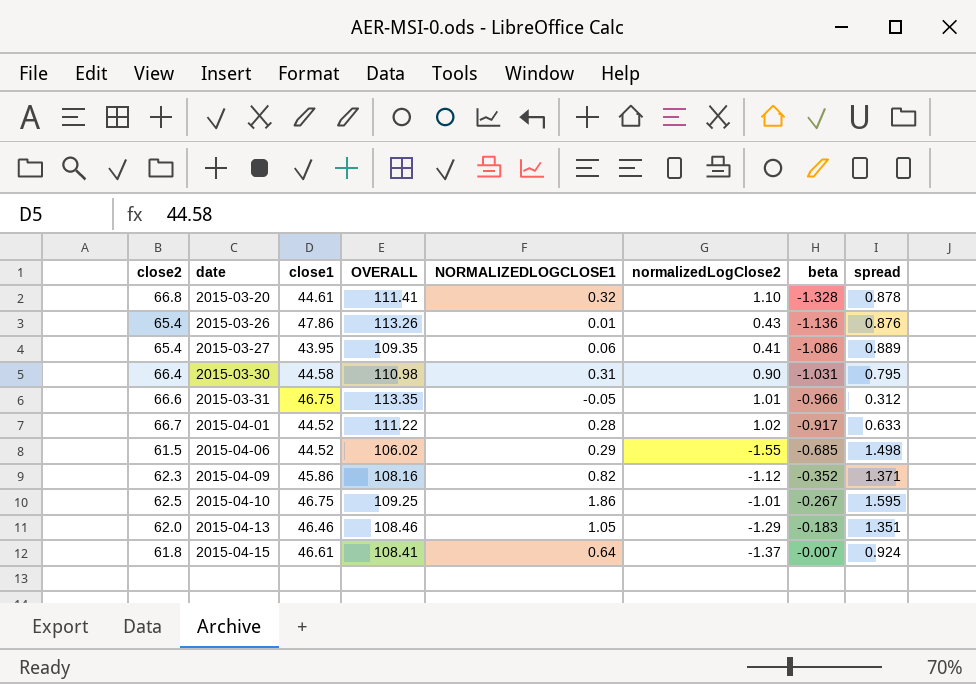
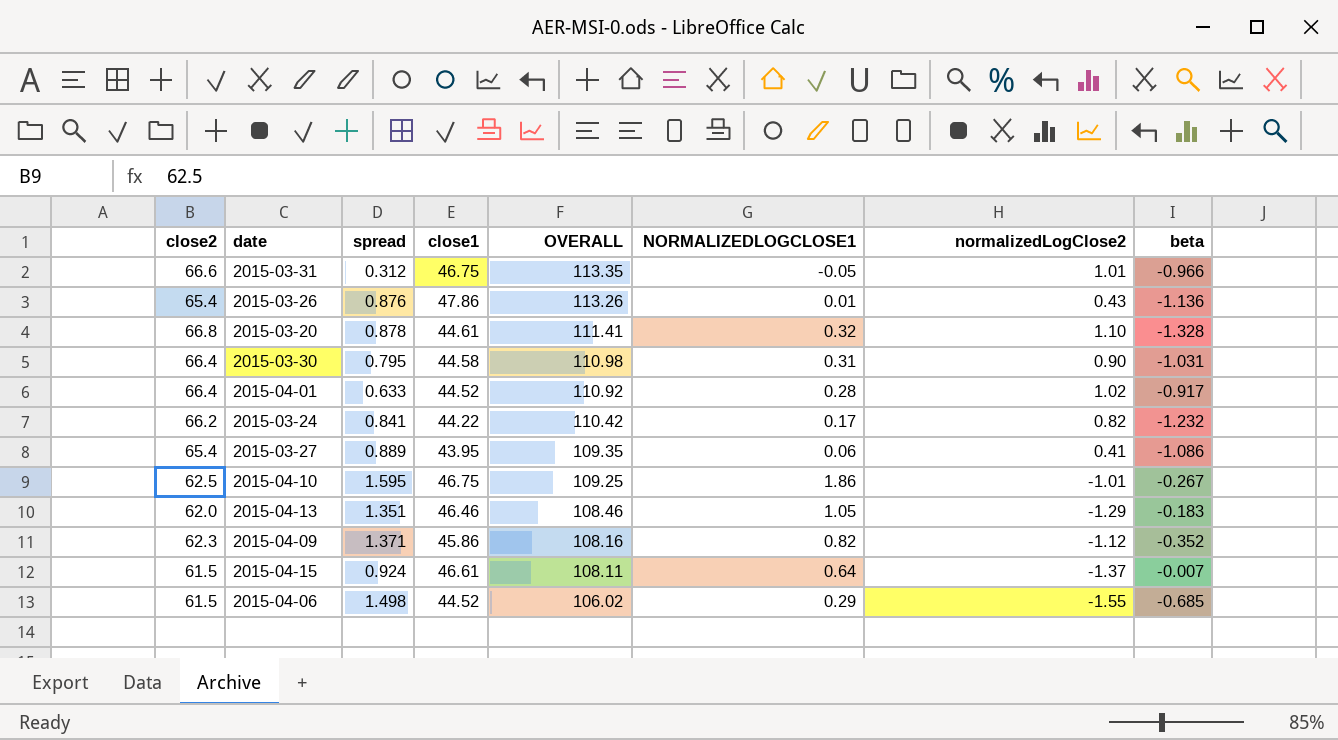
row order: date ascending -> OVERALL descending
column spread | position: 8 -> 3
2015-04-01 | close2: 66.7 -> 66.4
2015-04-01 | OVERALL: 111.22 -> 110.92
row 2015-03-24: none -> 66.2 | 0.841 | 44.22 | 110.42 | 0.17 | 0.82 | -1.232
2015-04-15 | close2: 61.8 -> 61.5
2015-04-15 | OVERALL: 108.41 -> 108.11

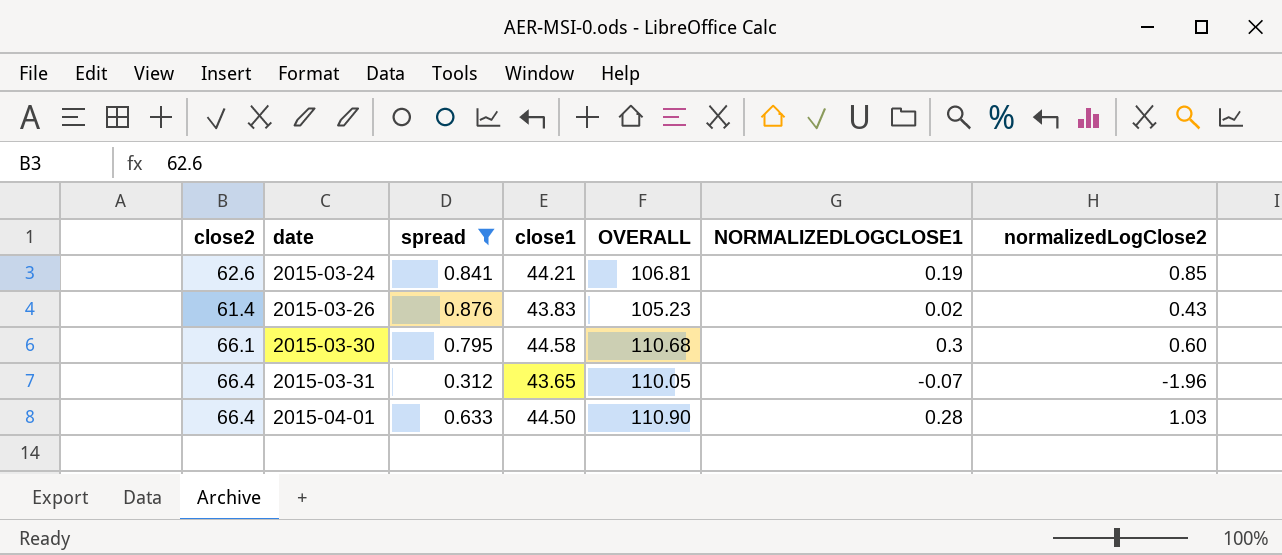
filter: none -> spread <= 0.876
row order: OVERALL descending -> date ascending
column beta | position: 8 -> none
2015-03-24 | close2: 66.2 -> 62.6
2015-03-24 | close1: 44.22 -> 44.21
2015-03-24 | OVERALL: 110.42 -> 106.81
2015-03-24 | NORMALIZEDLOGCLOSE1: 0.17 -> 0.19
2015-03-24 | normalizedLogClose2: 0.82 -> 0.85
2015-03-26 | close2: 65.4 -> 61.4
2015-03-26 | close1: 47.86 -> 43.83
2015-03-26 | OVERALL: 113.26 -> 105.23
2015-03-26 | NORMALIZEDLOGCLOSE1: 0.01 -> 0.02
2015-03-30 | close2: 66.4 -> 66.1
2015-03-30 | OVERALL: 110.98 -> 110.68
2015-03-30 | NORMALIZEDLOGCLOSE1: 0.31 -> 0.3
2015-03-30 | normalizedLogClose2: 0.90 -> 0.60
2015-03-31 | close2: 66.6 -> 66.4
2015-03-31 | close1: 46.75 -> 43.65
2015-03-31 | OVERALL: 113.35 -> 110.05
2015-03-31 | NORMALIZEDLOGCLOSE1: -0.05 -> -0.07
2015-03-31 | normalizedLogClose2: 1.01 -> -1.96
2015-04-01 | close1: 44.52 -> 44.50
2015-04-01 | OVERALL: 110.92 -> 110.90
2015-04-01 | normalizedLogClose2: 1.02 -> 1.03

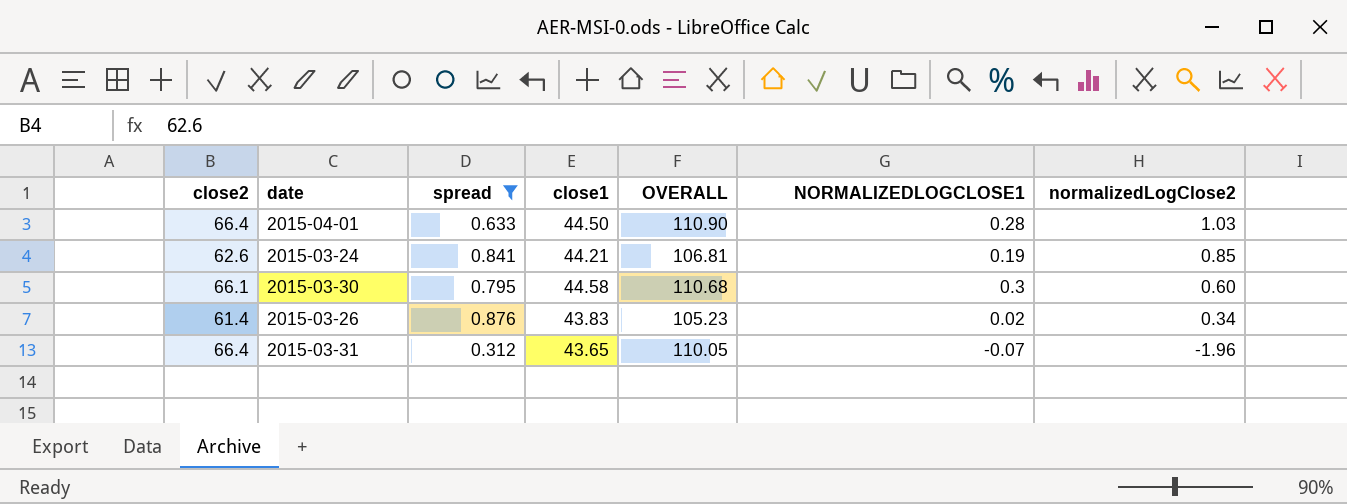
row order: date ascending -> normalizedLogClose2 descending
2015-03-26 | normalizedLogClose2: 0.43 -> 0.34

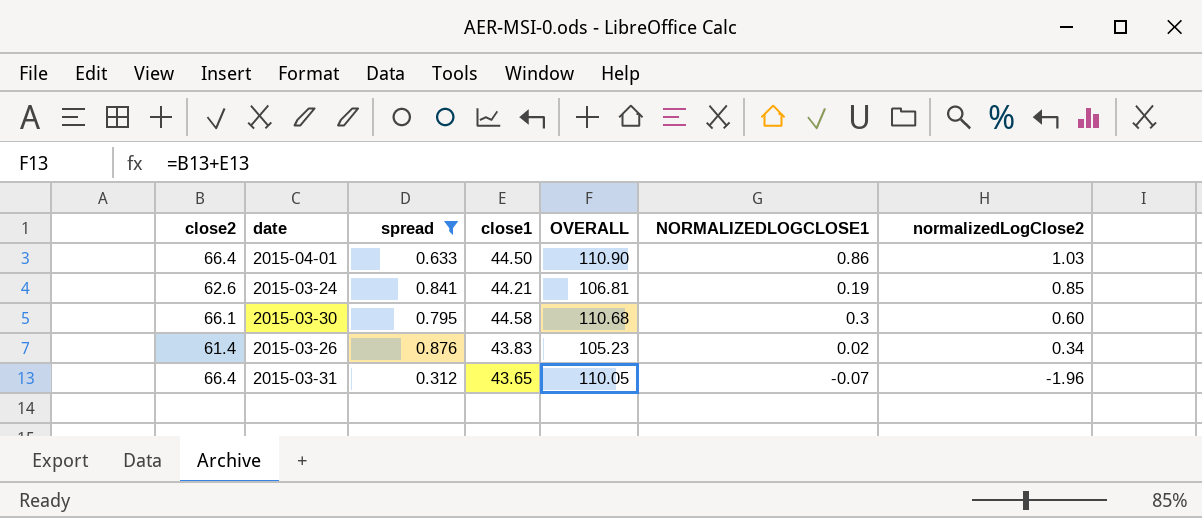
2015-04-01 | NORMALIZEDLOGCLOSE1: 0.28 -> 0.86

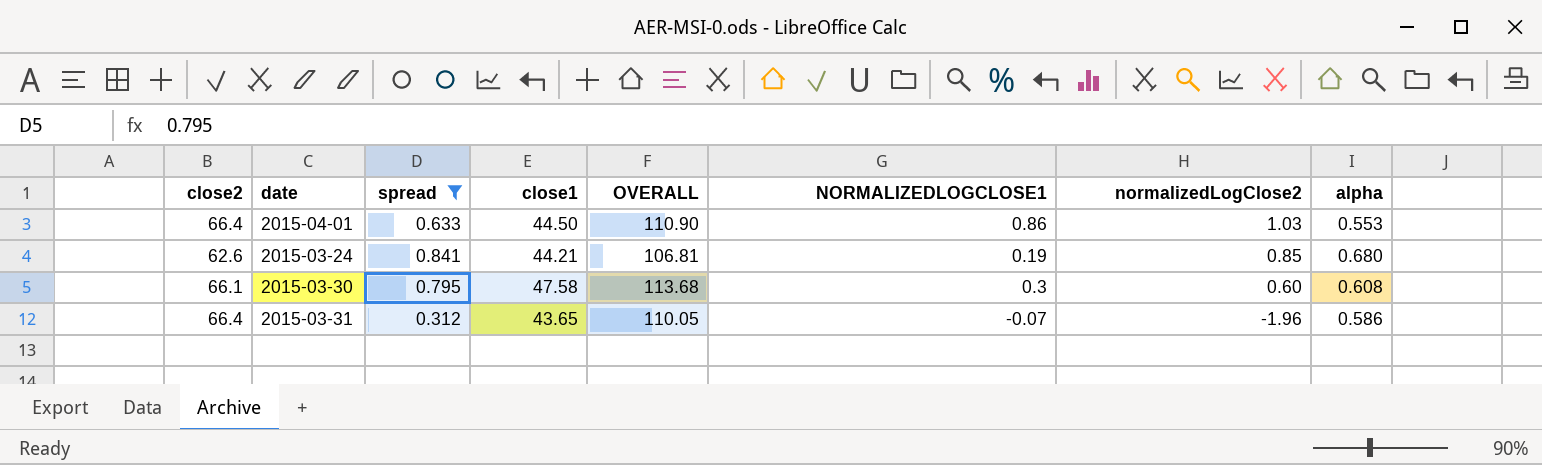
column alpha | position: none -> 8
row 2015-03-26: 61.4 | 0.876 | 43.83 | 105.23 | 0.02 | 0.34 -> none
2015-03-30 | close1: 44.58 -> 47.58
2015-03-30 | OVERALL: 110.68 -> 113.68

